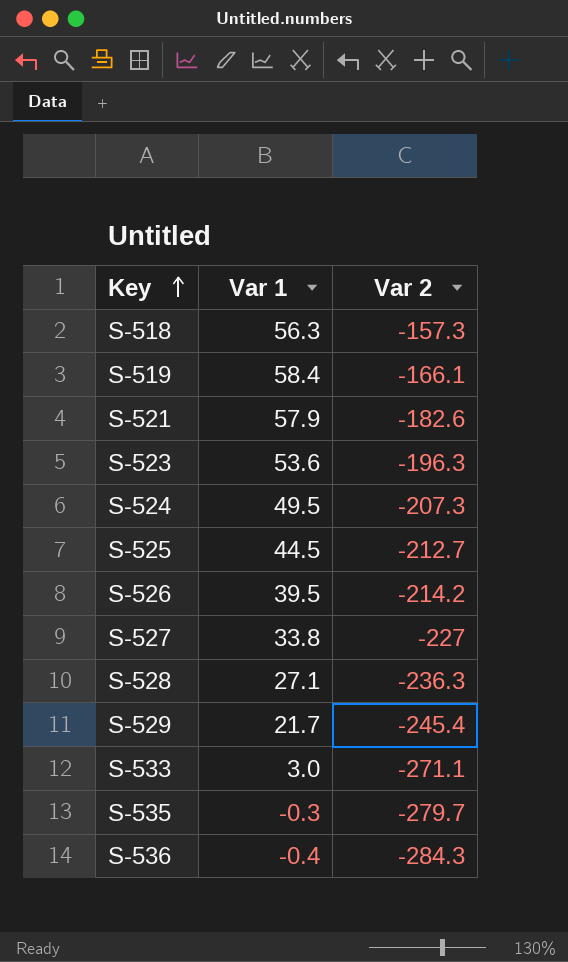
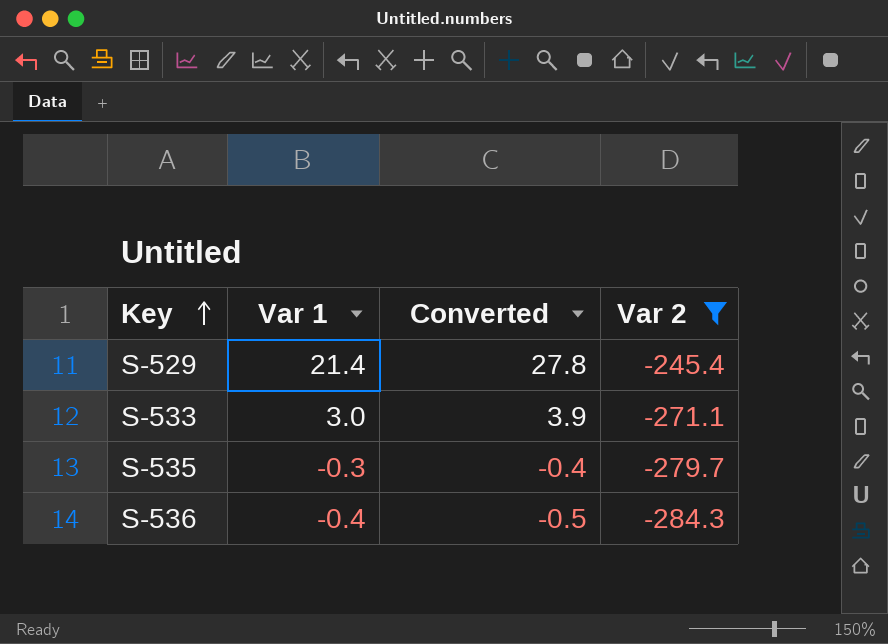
filter: none -> Var 2 <= -245.4
column Converted | formula: none -> [Var 1] * 1.3
S-529 | Var 1: 21.7 -> 21.4

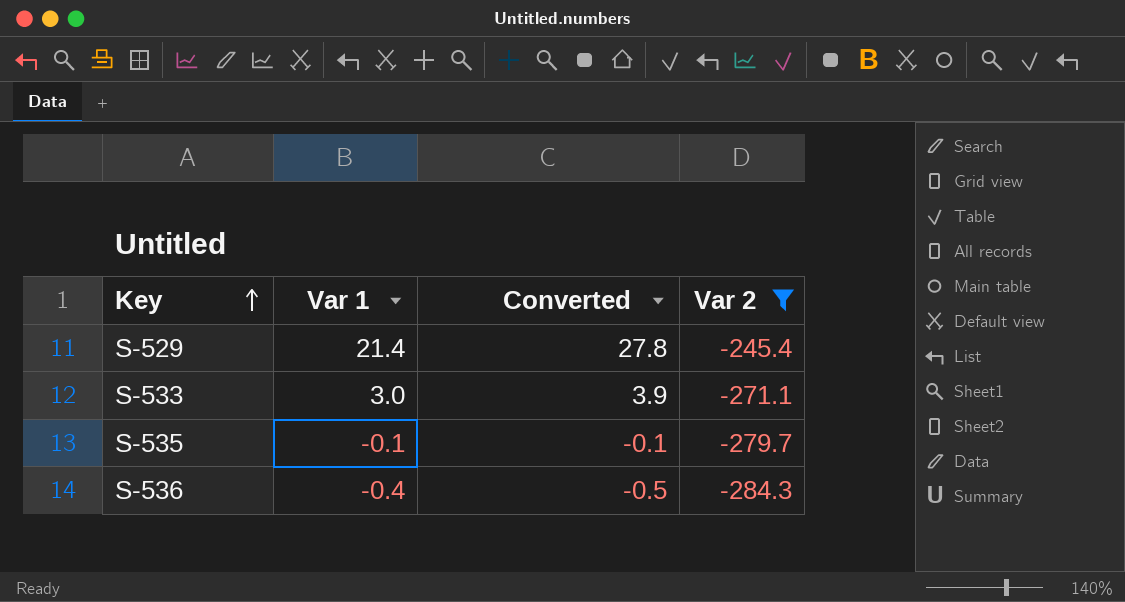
S-535 | Var 1: -0.3 -> -0.1
S-535 | Converted: -0.4 -> -0.1

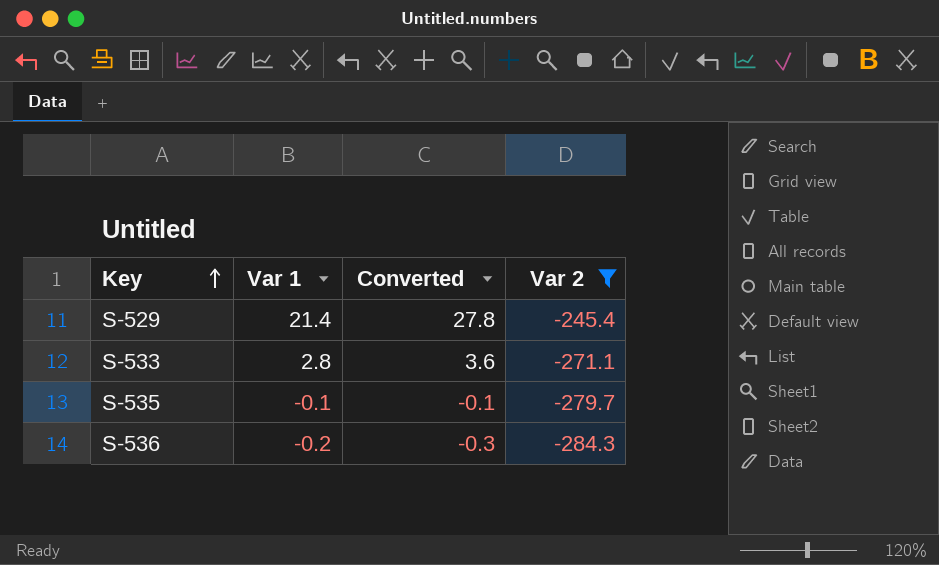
S-533 | Var 1: 3.0 -> 2.8
S-533 | Converted: 3.9 -> 3.6
S-536 | Var 1: -0.4 -> -0.2
S-536 | Converted: -0.5 -> -0.3

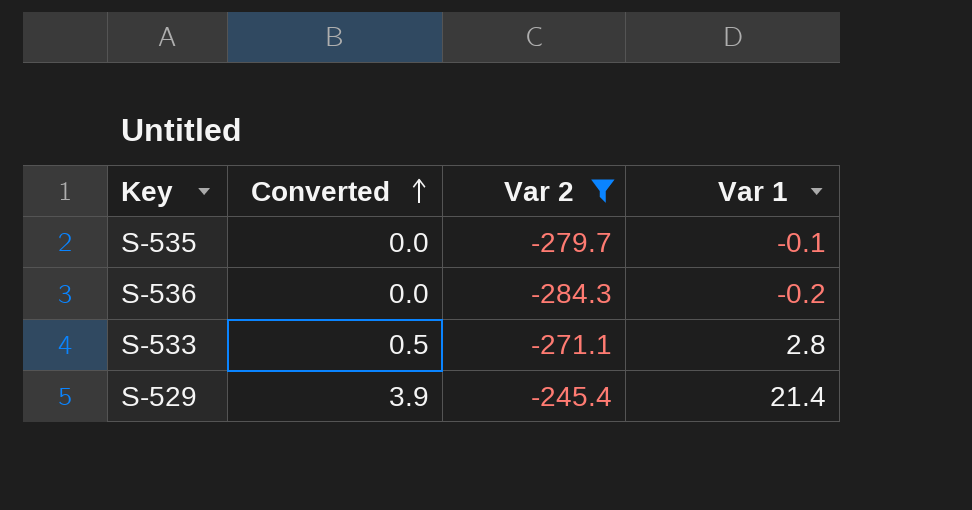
row order: Key ascending -> Converted ascending
column Converted | formula: [Var 1] * 1.3 -> [Var 1] * 0.18
column Var 1 | position: 2 -> 4

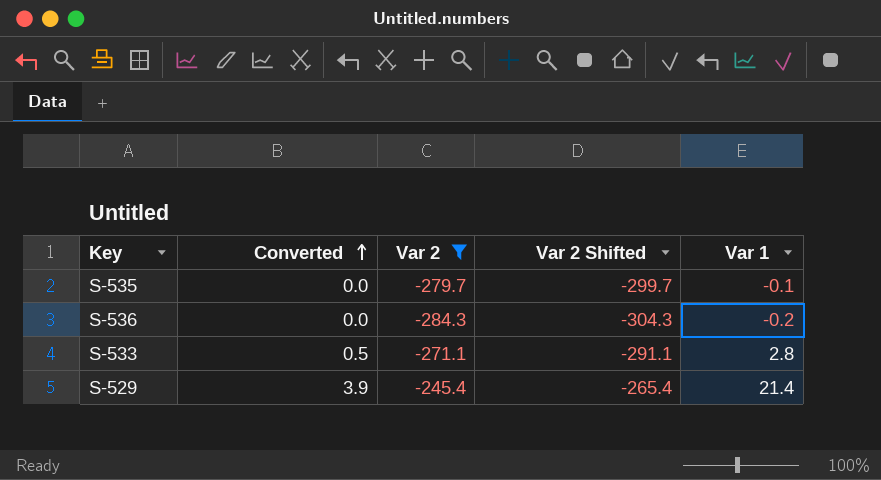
column Var 2 Shifted | formula: none -> [Var 2] - 20

